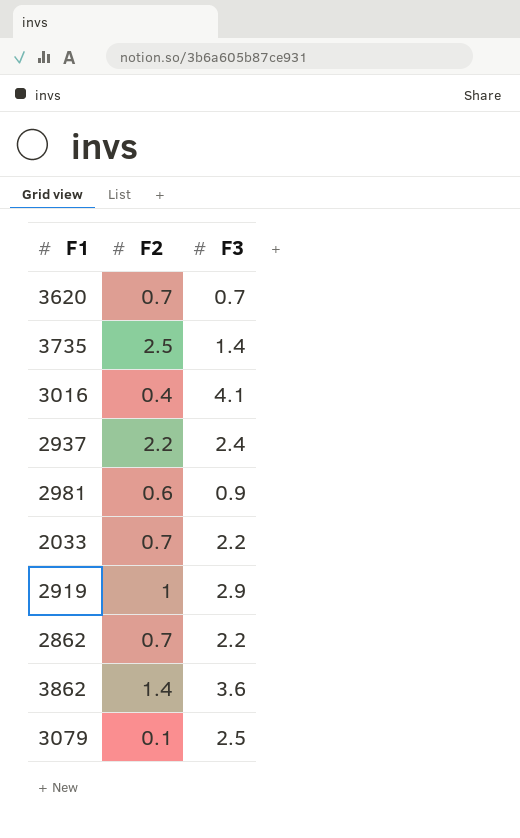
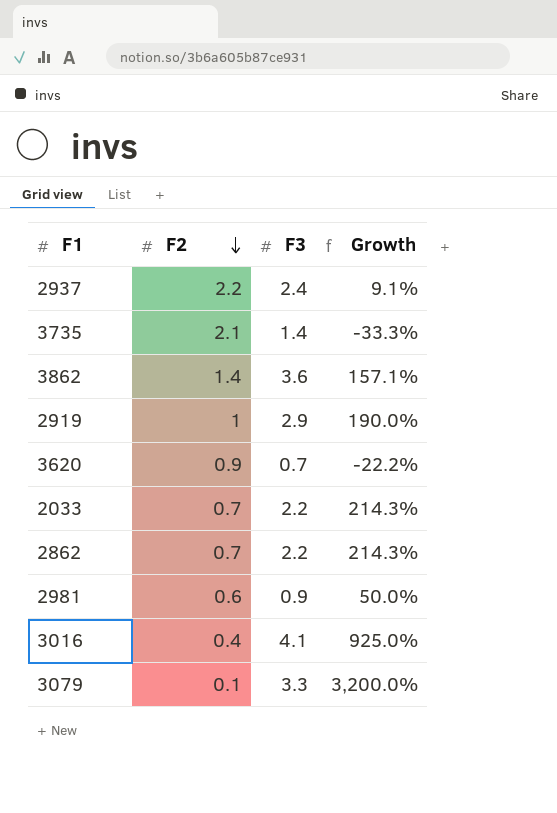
row order: none -> F2 descending
column Growth | formula: none -> ([F3] - [F2]) / [F2]
3735 | F2: 2.5 -> 2.1
3620 | F2: 0.7 -> 0.9
3079 | F3: 2.5 -> 3.3

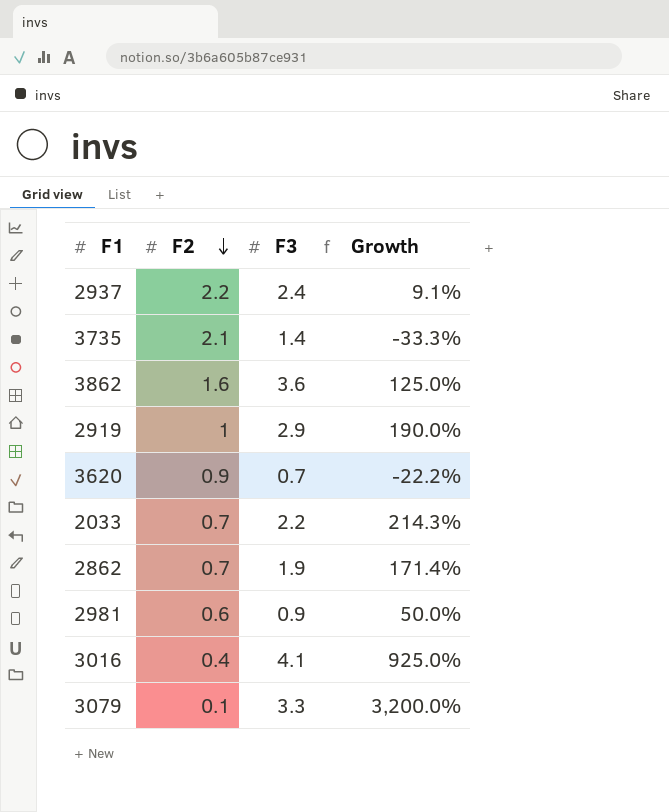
3862 | F2: 1.4 -> 1.6
3862 | Growth: 157.1% -> 125.0%
2862 | F3: 2.2 -> 1.9
2862 | Growth: 214.3% -> 171.4%

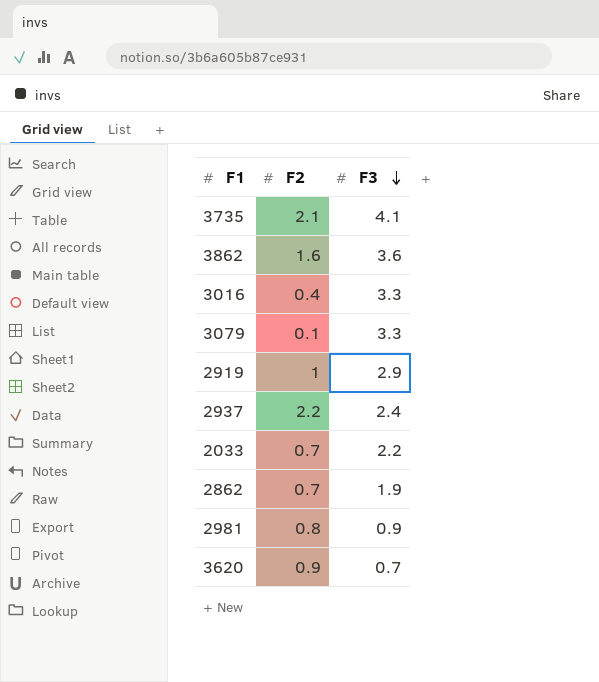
row order: F2 descending -> F3 descending
column Growth | formula: ([F3] - [F2]) / [F2] -> none
3735 | F3: 1.4 -> 4.1
3016 | F3: 4.1 -> 3.3
2981 | F2: 0.6 -> 0.8

